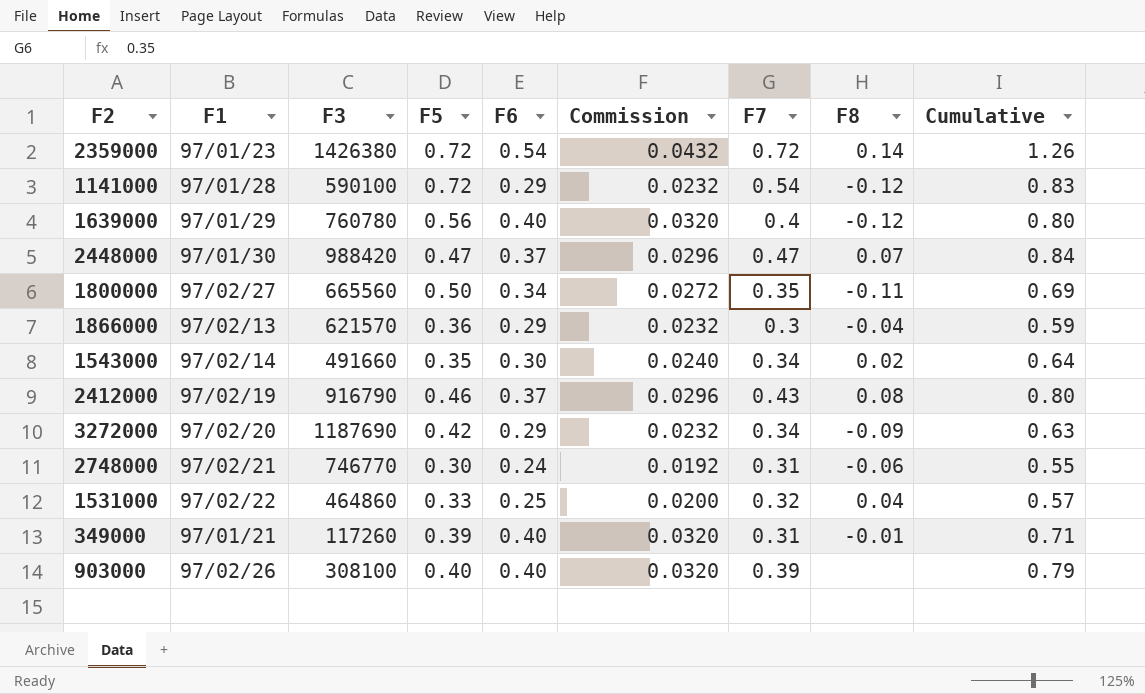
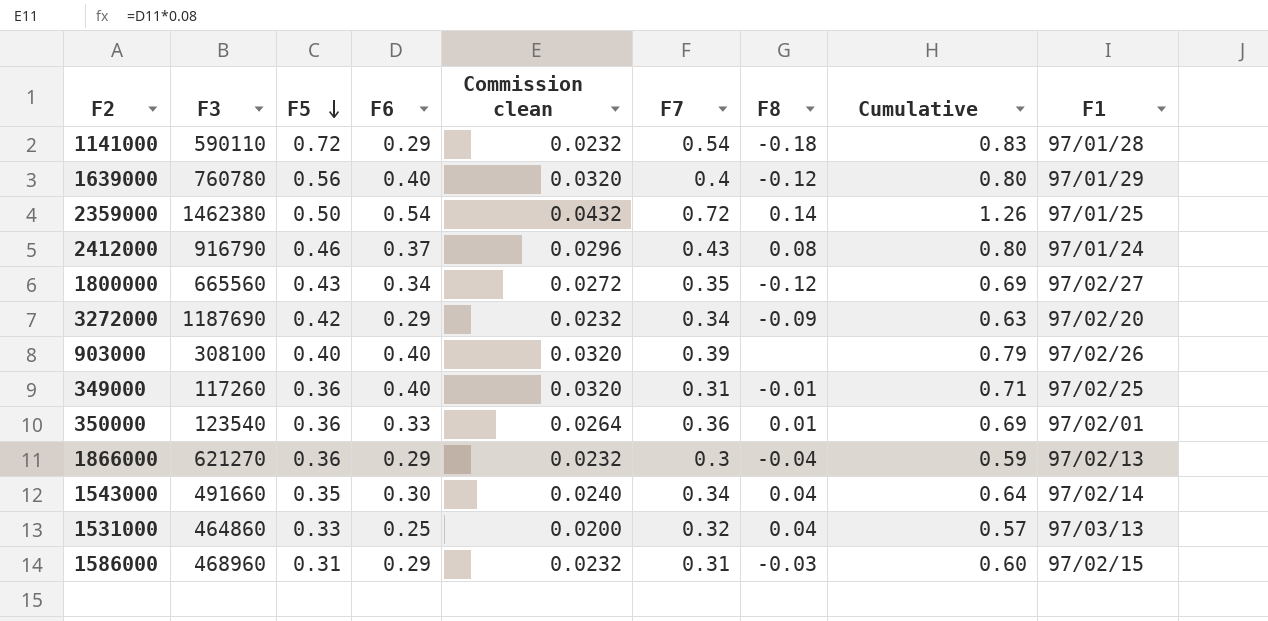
row order: none -> F5 descending
column name: Commission -> Commission clean
column F1 | position: 2 -> 9
row 2448000: 97/01/30 | 988420 | 0.47 | 0.37 | 0.0296 | 0.47 | 0.07 | 0.84 -> none
row 2748000: 97/02/21 | 746770 | 0.30 | 0.24 | 0.0192 | 0.31 | -0.06 | 0.55 -> none
1141000 | F3: 590100 -> 590110
1141000 | F8: -0.12 -> -0.18
2359000 | F3: 1426380 -> 1462380
2359000 | F5: 0.72 -> 0.50
2359000 | F1: 97/01/23 -> 97/01/25
2412000 | F1: 97/02/19 -> 97/01/24
1800000 | F5: 0.50 -> 0.43
1800000 | F8: -0.11 -> -0.12
349000 | F5: 0.39 -> 0.36
349000 | F1: 97/01/21 -> 97/02/25
row 350000: none -> 123540 | 0.36 | 0.33 | 0.0264 | 0.36 | 0.01 | 0.69 | 97/02/01
1866000 | F3: 621570 -> 621270
1543000 | F8: 0.02 -> 0.04
1531000 | F1: 97/02/22 -> 97/03/13
row 1586000: none -> 468960 | 0.31 | 0.29 | 0.0232 | 0.31 | -0.03 | 0.60 | 97/02/15

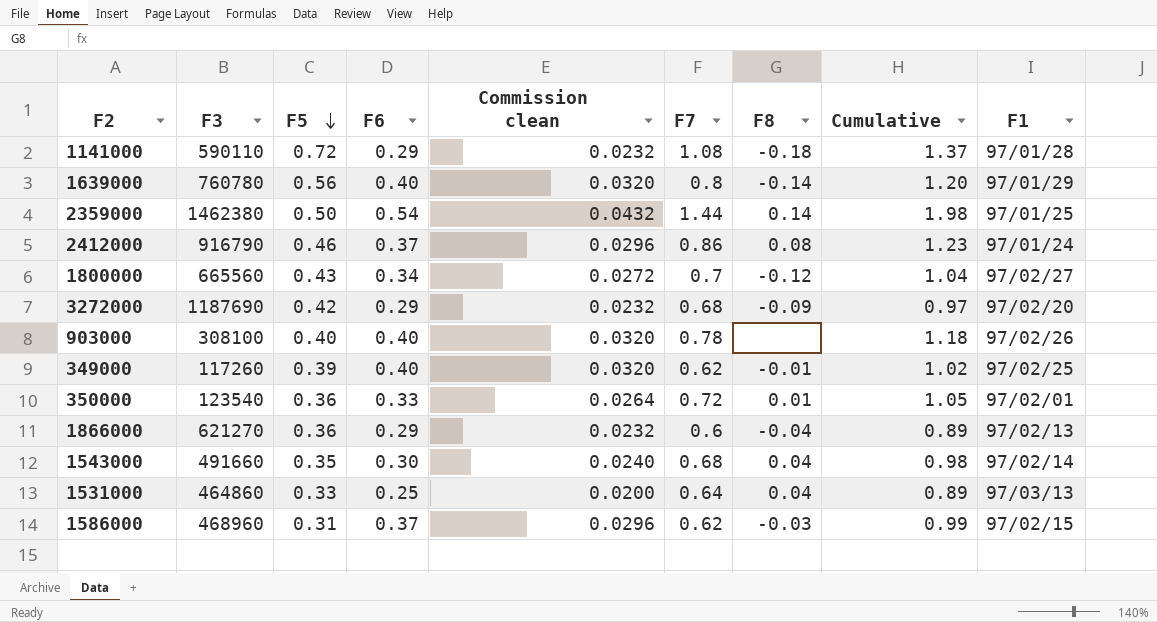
1141000 | F7: 0.54 -> 1.08
1141000 | Cumulative: 0.83 -> 1.37
1639000 | F7: 0.4 -> 0.8
1639000 | F8: -0.12 -> -0.14
1639000 | Cumulative: 0.80 -> 1.20
2359000 | F7: 0.72 -> 1.44
2359000 | Cumulative: 1.26 -> 1.98
2412000 | F7: 0.43 -> 0.86
2412000 | Cumulative: 0.80 -> 1.23
1800000 | F7: 0.35 -> 0.7
1800000 | Cumulative: 0.69 -> 1.04
3272000 | F7: 0.34 -> 0.68
3272000 | Cumulative: 0.63 -> 0.97
903000 | F7: 0.39 -> 0.78
903000 | Cumulative: 0.79 -> 1.18
349000 | F5: 0.36 -> 0.39
349000 | F7: 0.31 -> 0.62
349000 | Cumulative: 0.71 -> 1.02
350000 | F7: 0.36 -> 0.72
350000 | Cumulative: 0.69 -> 1.05
1866000 | F7: 0.3 -> 0.6
1866000 | Cumulative: 0.59 -> 0.89
1543000 | F7: 0.34 -> 0.68
1543000 | Cumulative: 0.64 -> 0.98
1531000 | F7: 0.32 -> 0.64
1531000 | Cumulative: 0.57 -> 0.89
1586000 | F6: 0.29 -> 0.37
1586000 | Commission clean: 0.0232 -> 0.0296
1586000 | F7: 0.31 -> 0.62
1586000 | Cumulative: 0.60 -> 0.99

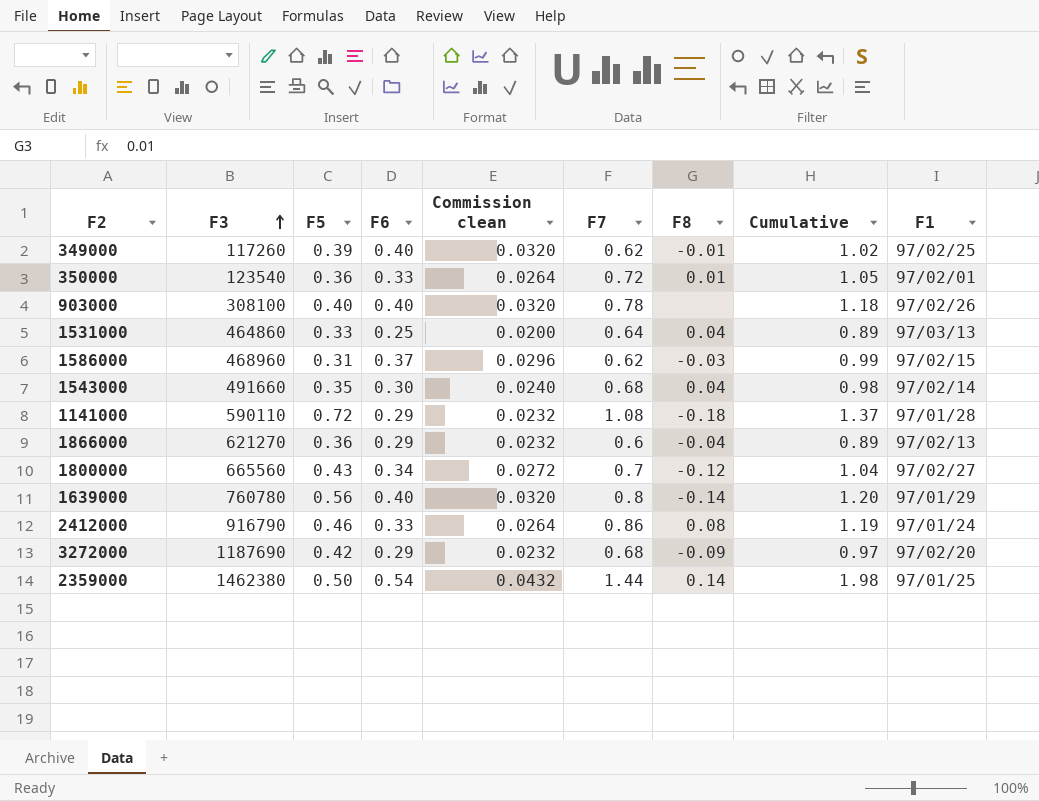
row order: F5 descending -> F3 ascending
2412000 | F6: 0.37 -> 0.33
2412000 | Commission clean: 0.0296 -> 0.0264
2412000 | Cumulative: 1.23 -> 1.19

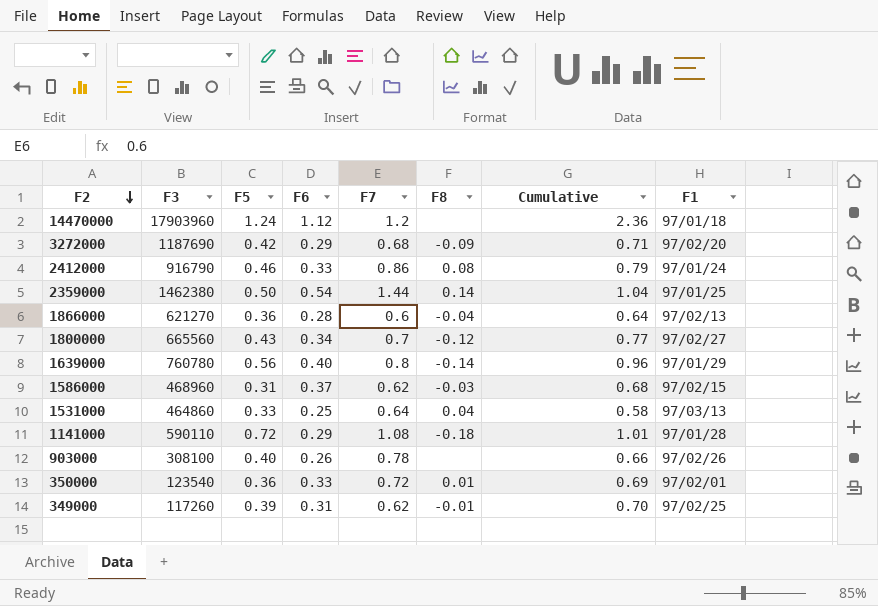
row order: F3 ascending -> F2 descending
column Commission clean | formula: [F6] * 0.08 -> none
column Cumulative | formula: [F6] + [F7] -> [F5] + [F6]
row 1543000: 491660 | 0.35 | 0.30 | 0.0240 | 0.68 | 0.04 | 0.98 | 97/02/14 -> none
row 14470000: none -> 17903960 | 1.24 | 1.12 | 1.2 | none | 2.36 | 97/01/18
1866000 | F6: 0.29 -> 0.28
903000 | F6: 0.40 -> 0.26
349000 | F6: 0.40 -> 0.31

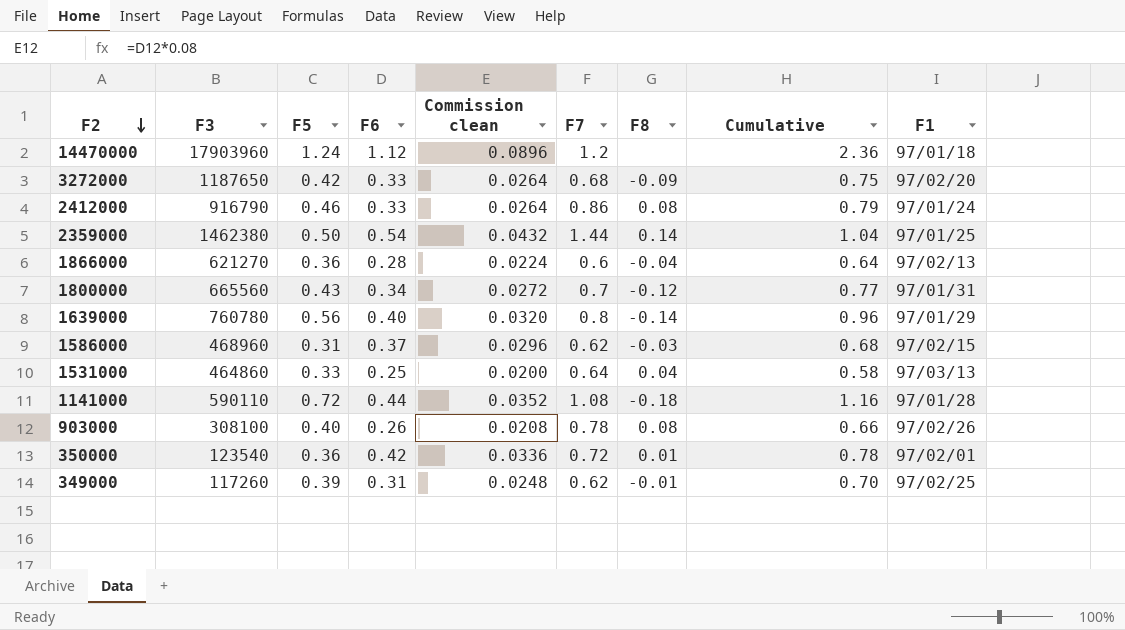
column Commission clean | formula: none -> [F6] * 0.08
3272000 | F3: 1187690 -> 1187650
3272000 | F6: 0.29 -> 0.33
3272000 | Cumulative: 0.71 -> 0.75
1800000 | F1: 97/02/27 -> 97/01/31
1141000 | F6: 0.29 -> 0.44
1141000 | Cumulative: 1.01 -> 1.16
903000 | F8: none -> 0.08
350000 | F6: 0.33 -> 0.42
350000 | Cumulative: 0.69 -> 0.78

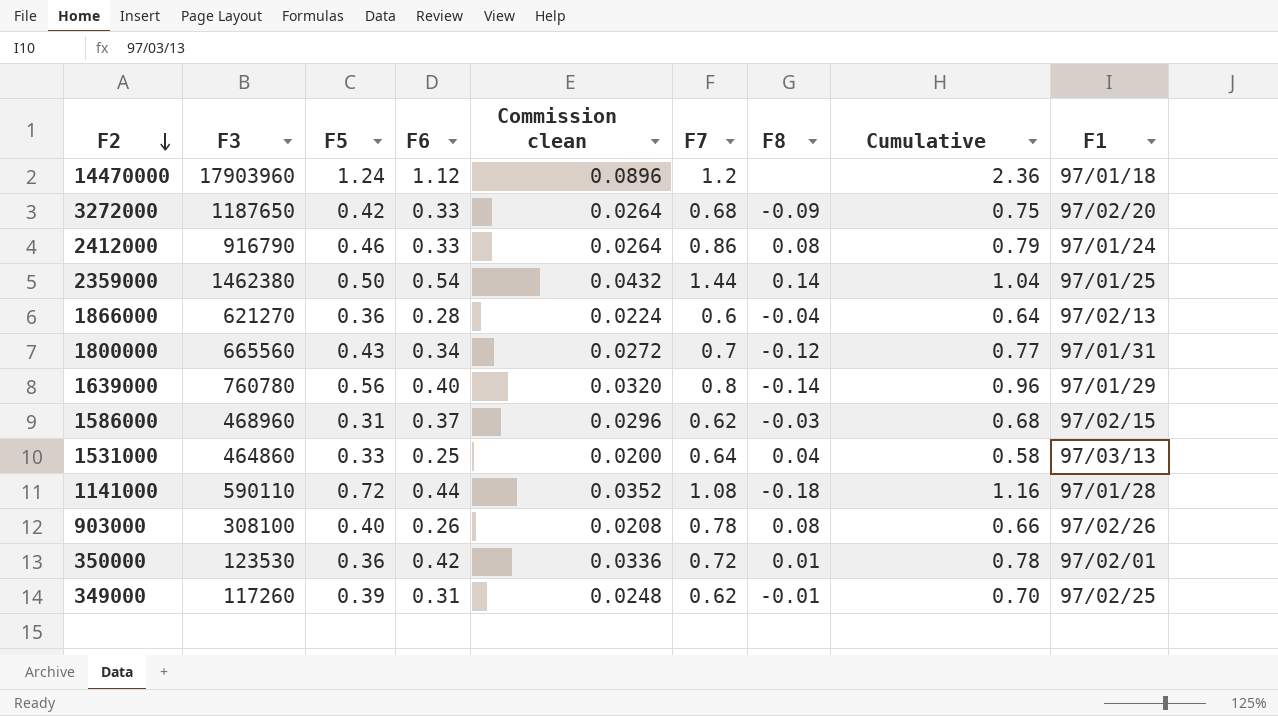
350000 | F3: 123540 -> 123530

